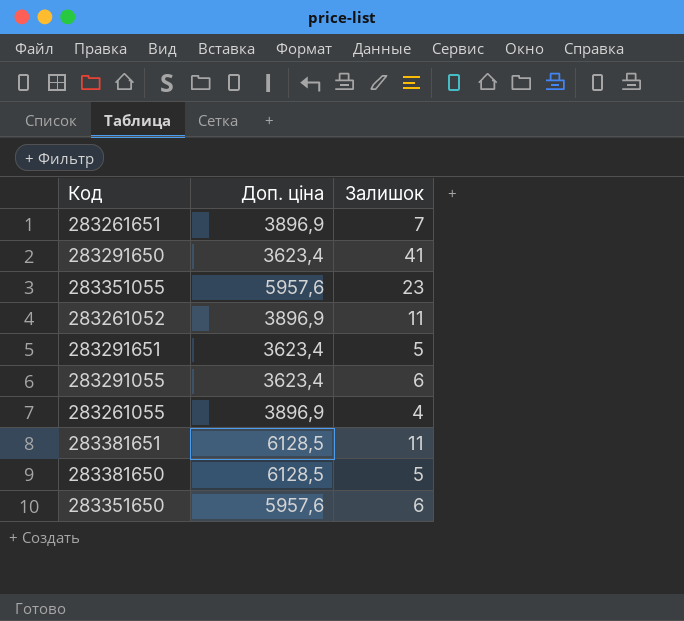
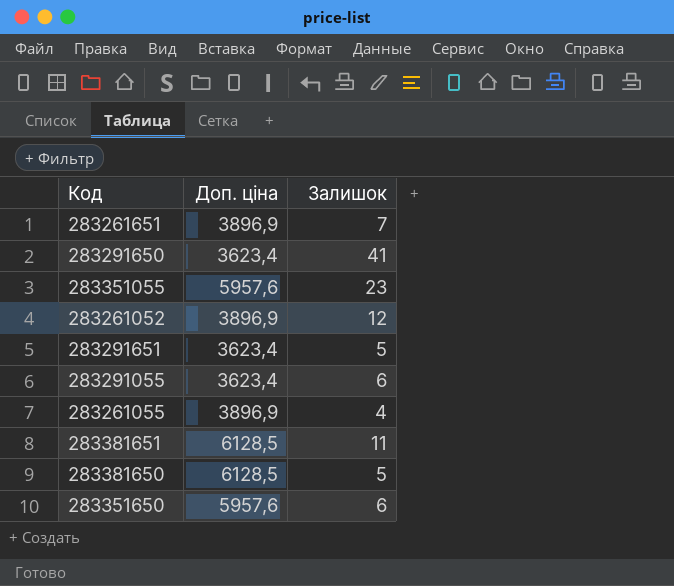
283261052 | Залишок: 11 -> 12

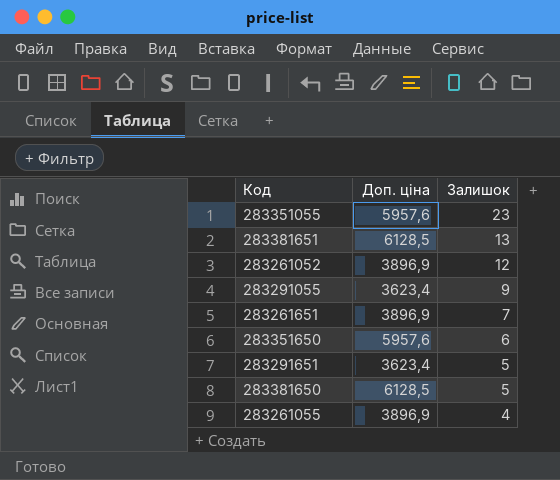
row order: none -> Залишок descending
row 283291650: 3623,4 | 41 -> none
283381651 | Залишок: 11 -> 13
283291055 | Залишок: 6 -> 9

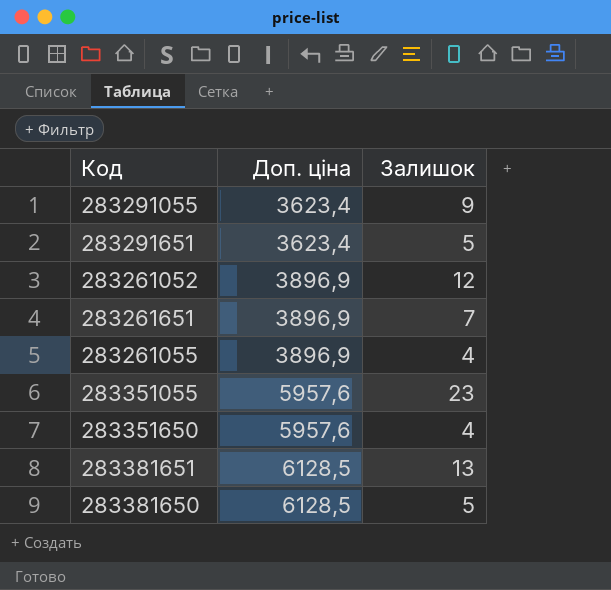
row order: Залишок descending -> Доп. ціна ascending
283351650 | Залишок: 6 -> 4

